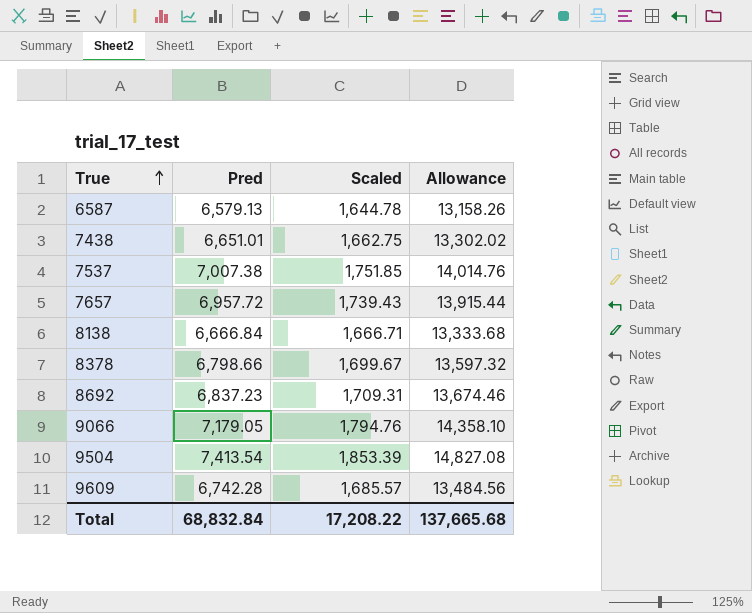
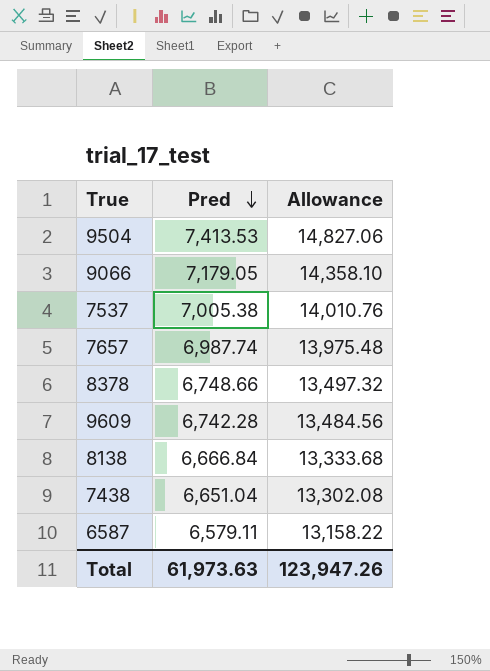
row order: True ascending -> Pred descending
column Scaled | formula: [Pred] * 0.25 -> none
row 8692: 6,837.23 | 1,709.31 | 13,674.46 -> none
9504 | Pred: 7,413.54 -> 7,413.53
9504 | Allowance: 14,827.08 -> 14,827.06
7537 | Pred: 7,007.38 -> 7,005.38
7537 | Allowance: 14,014.76 -> 14,010.76
7657 | Pred: 6,957.72 -> 6,987.74
7657 | Allowance: 13,915.44 -> 13,975.48
8378 | Pred: 6,798.66 -> 6,748.66
8378 | Allowance: 13,597.32 -> 13,497.32
7438 | Pred: 6,651.01 -> 6,651.04
7438 | Allowance: 13,302.02 -> 13,302.08
6587 | Pred: 6,579.13 -> 6,579.11
6587 | Allowance: 13,158.26 -> 13,158.22
Total | Pred: 68,832.84 -> 61,973.63
Total | Allowance: 137,665.68 -> 123,947.26

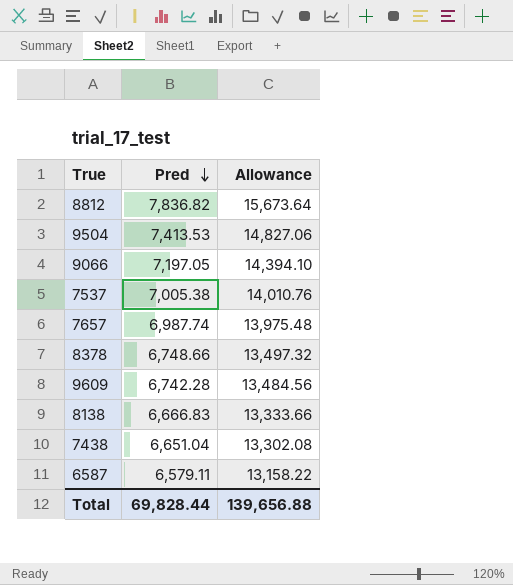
row 8812: none -> 7,836.82 | 15,673.64
9066 | Pred: 7,179.05 -> 7,197.05
9066 | Allowance: 14,358.10 -> 14,394.10
8138 | Pred: 6,666.84 -> 6,666.83
8138 | Allowance: 13,333.68 -> 13,333.66
Total | Pred: 61,973.63 -> 69,828.44
Total | Allowance: 123,947.26 -> 139,656.88

